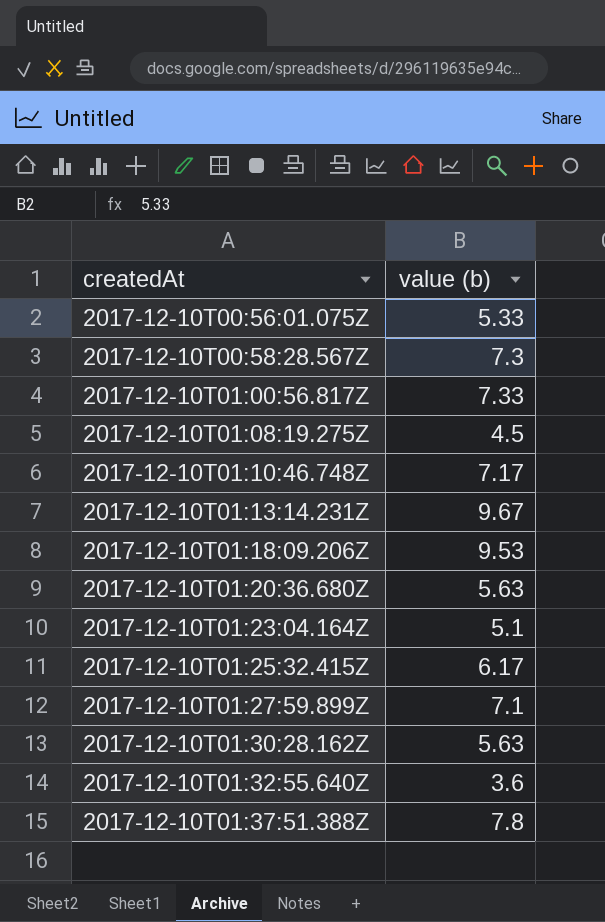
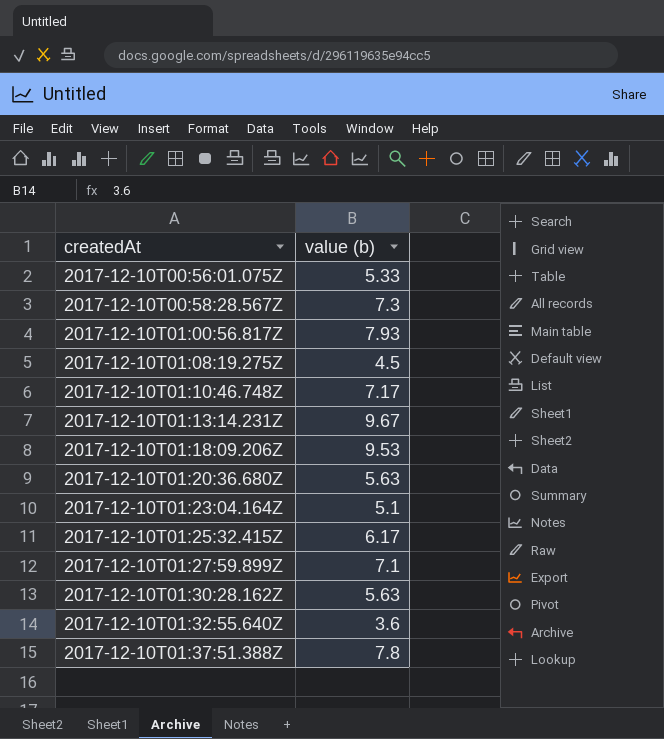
2017-12-10T01:00:56.817Z | value (b): 7.33 -> 7.93

